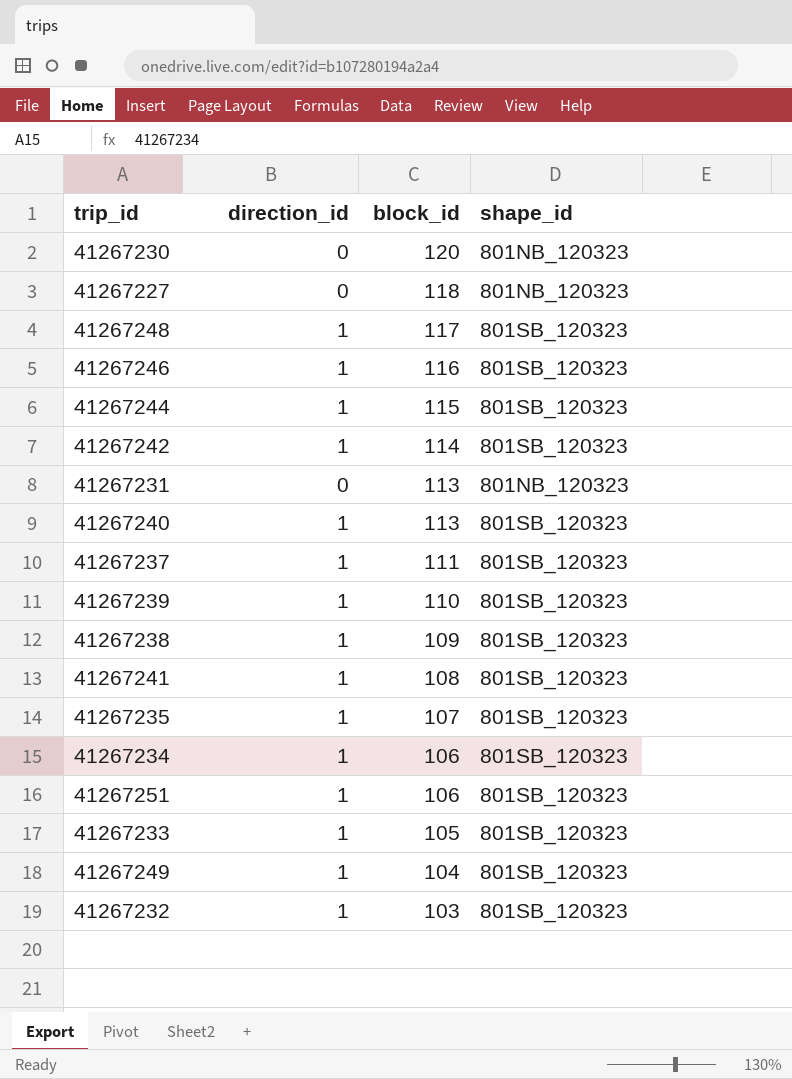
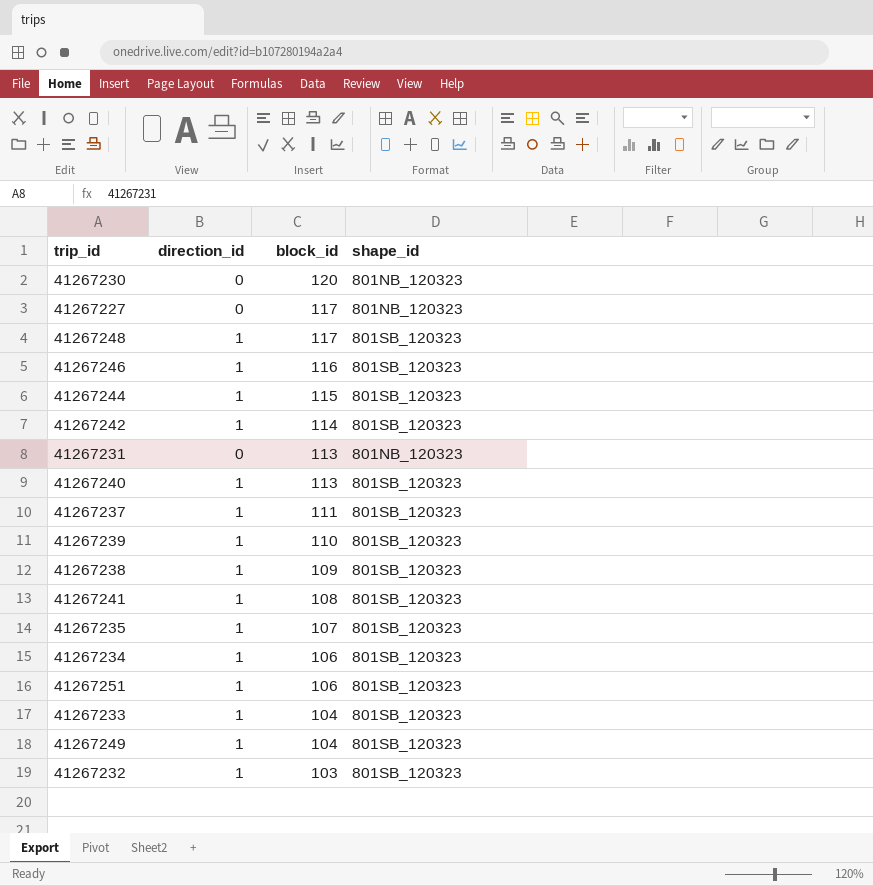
41267227 | block_id: 118 -> 117
41267233 | block_id: 105 -> 104

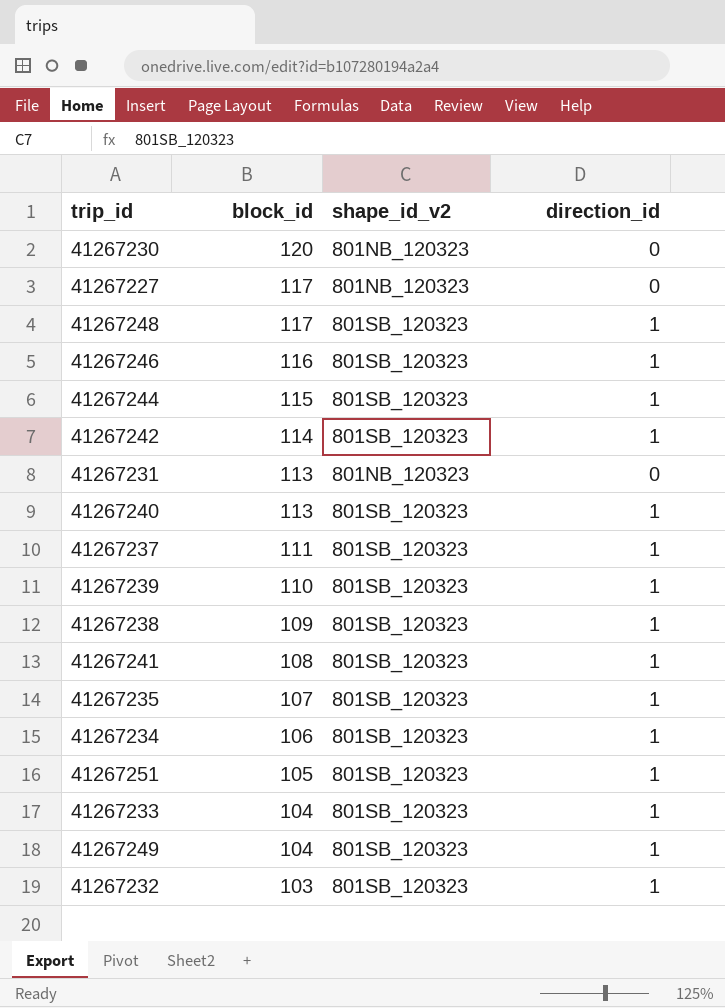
column name: shape_id -> shape_id_v2
column direction_id | position: 2 -> 4
41267251 | block_id: 106 -> 105

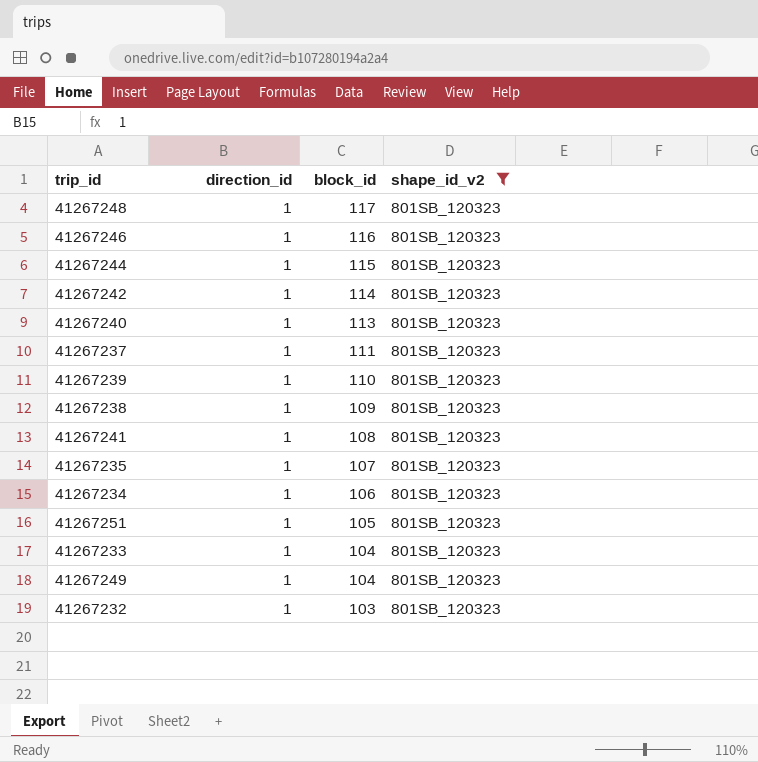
filter: none -> shape_id_v2 = 801SB_120323
column direction_id | position: 4 -> 2

